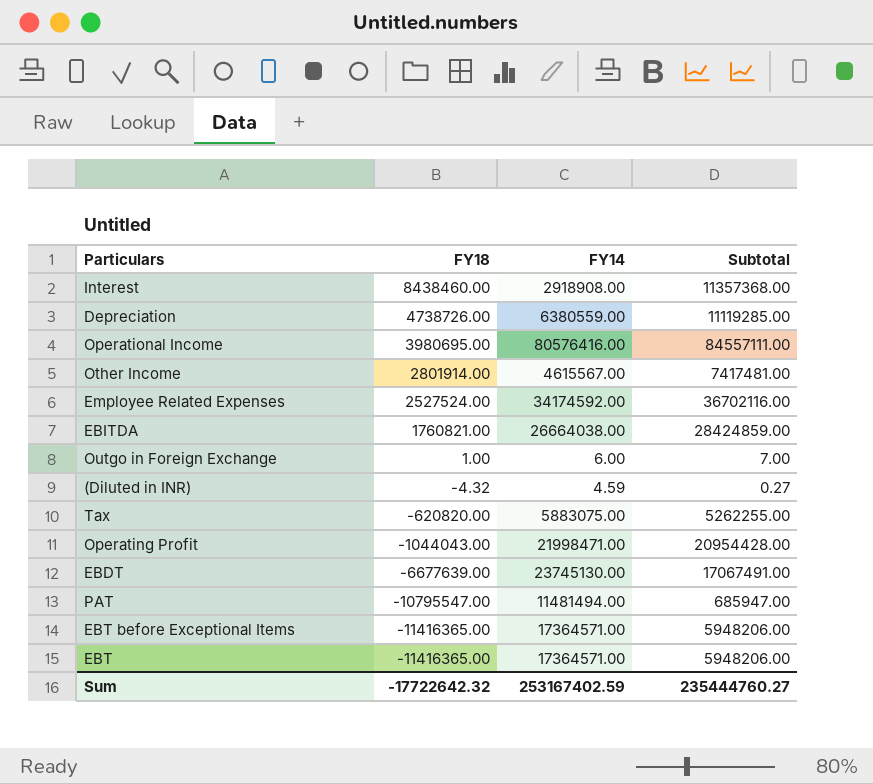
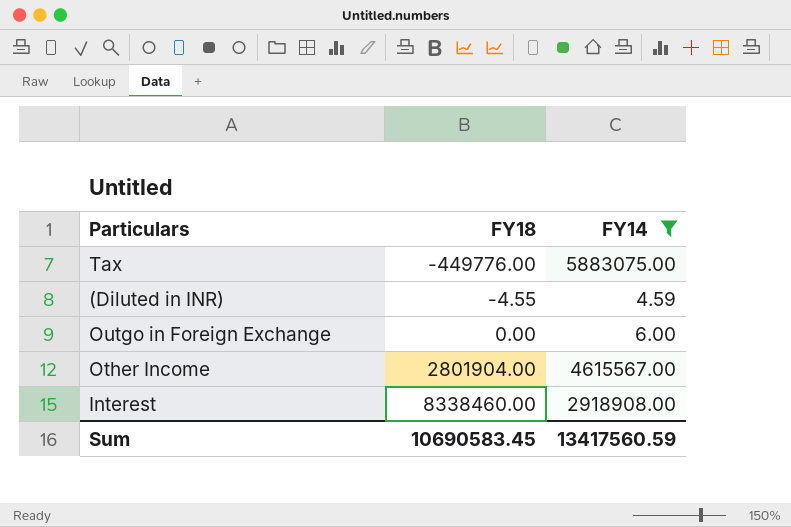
filter: none -> FY14 <= 5883075.00
row order: FY18 descending -> FY18 ascending
column Subtotal | formula: [FY18] + [FY14] -> none
Tax | FY18: -620820.00 -> -449776.00
(Diluted in INR) | FY18: -4.32 -> -4.55
Outgo in Foreign Exchange | FY18: 1.00 -> 0.00
Other Income | FY18: 2801914.00 -> 2801904.00
Interest | FY18: 8438460.00 -> 8338460.00
Sum | FY18: -17722642.32 -> 10690583.45
Sum | FY14: 253167402.59 -> 13417560.59

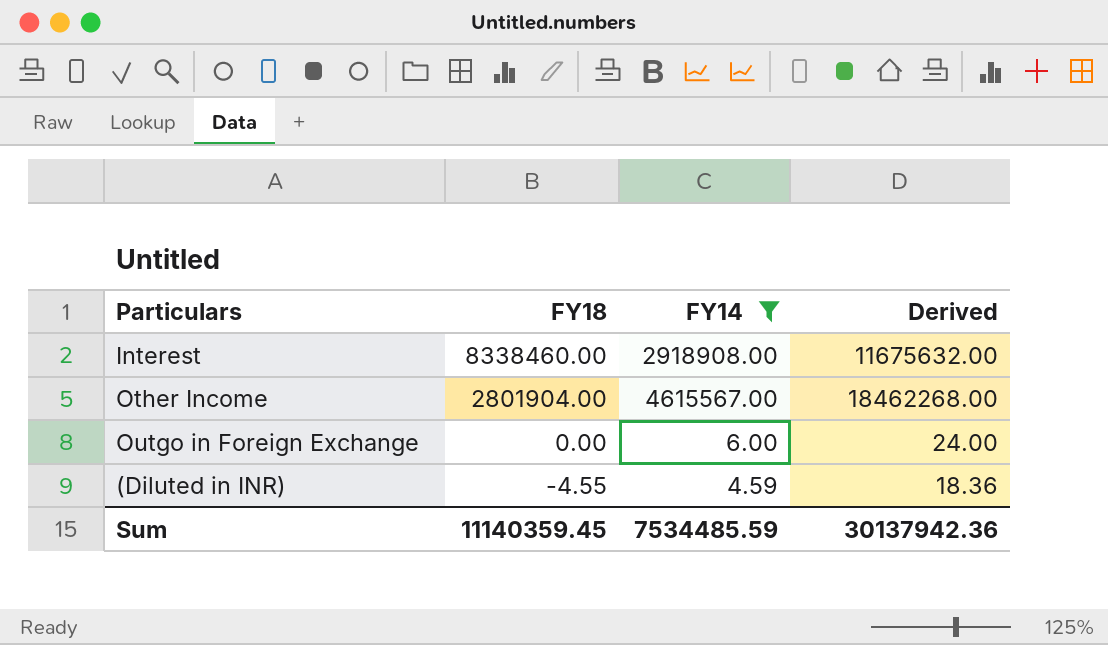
row order: FY18 ascending -> FY18 descending
column Derived | formula: none -> [FY14] * 4
row Tax: -449776.00 | 5883075.00 -> none
Sum | FY18: 10690583.45 -> 11140359.45
Sum | FY14: 13417560.59 -> 7534485.59

